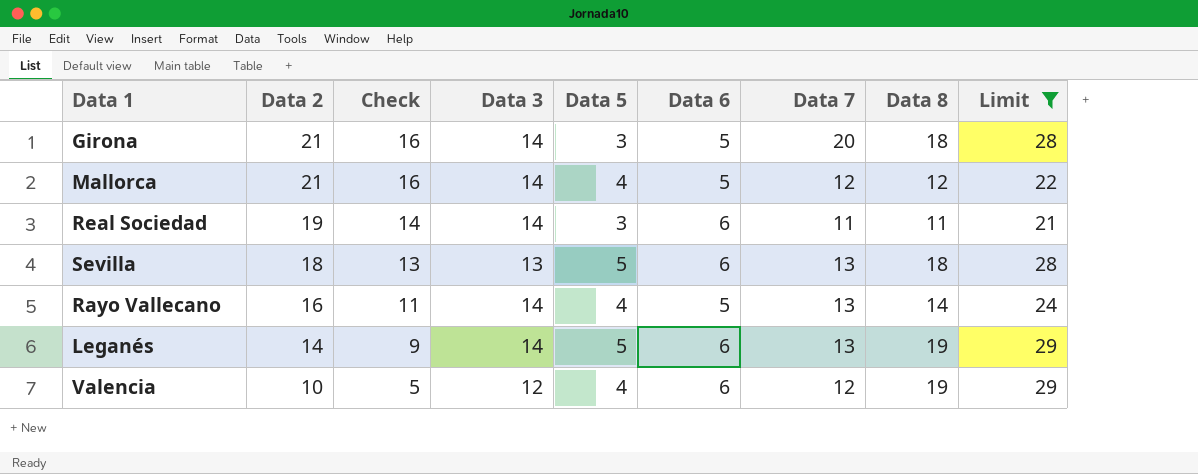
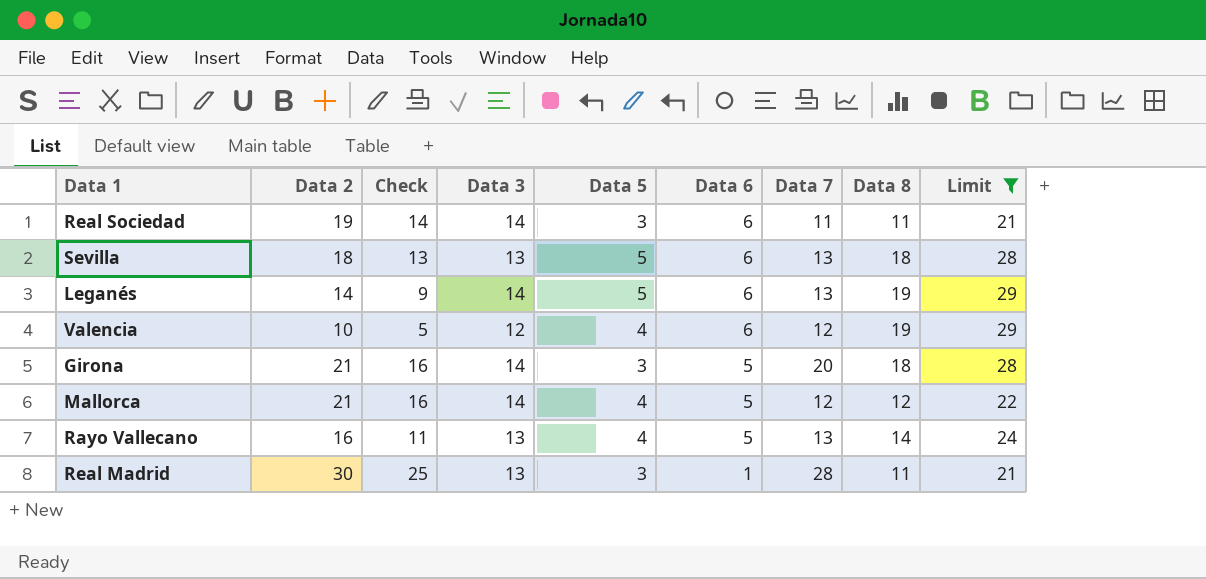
row order: Data 2 descending -> Data 6 descending
Rayo Vallecano | Data 3: 14 -> 13
row Real Madrid: none -> 30 | 25 | 13 | 3 | 1 | 28 | 11 | 21

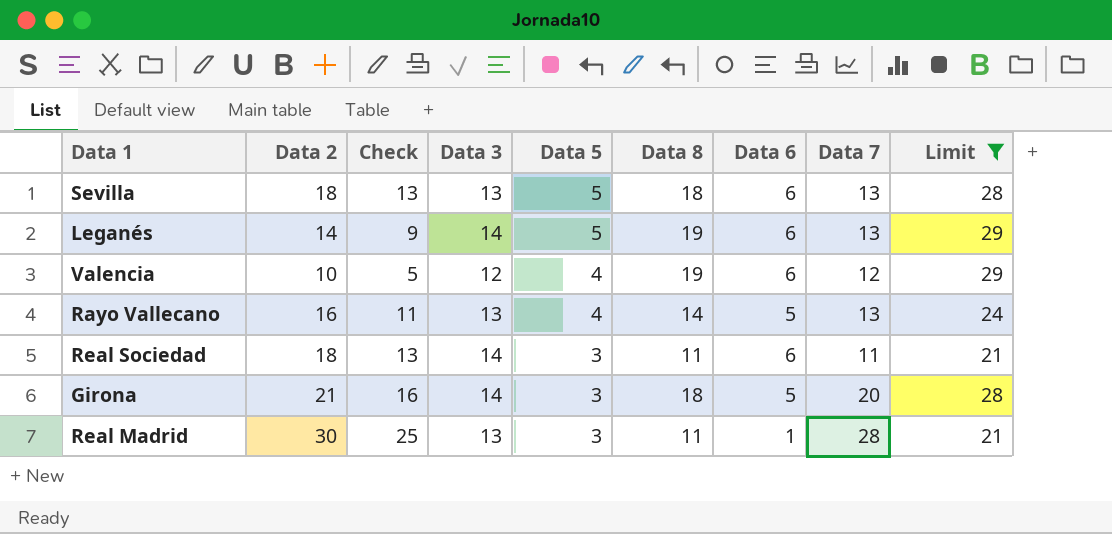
row order: Data 6 descending -> Data 5 descending
column Data 8 | position: 8 -> 6
row Mallorca: 21 | 16 | 14 | 4 | 5 | 12 | 12 | 22 -> none
Real Sociedad | Data 2: 19 -> 18
Real Sociedad | Check: 14 -> 13

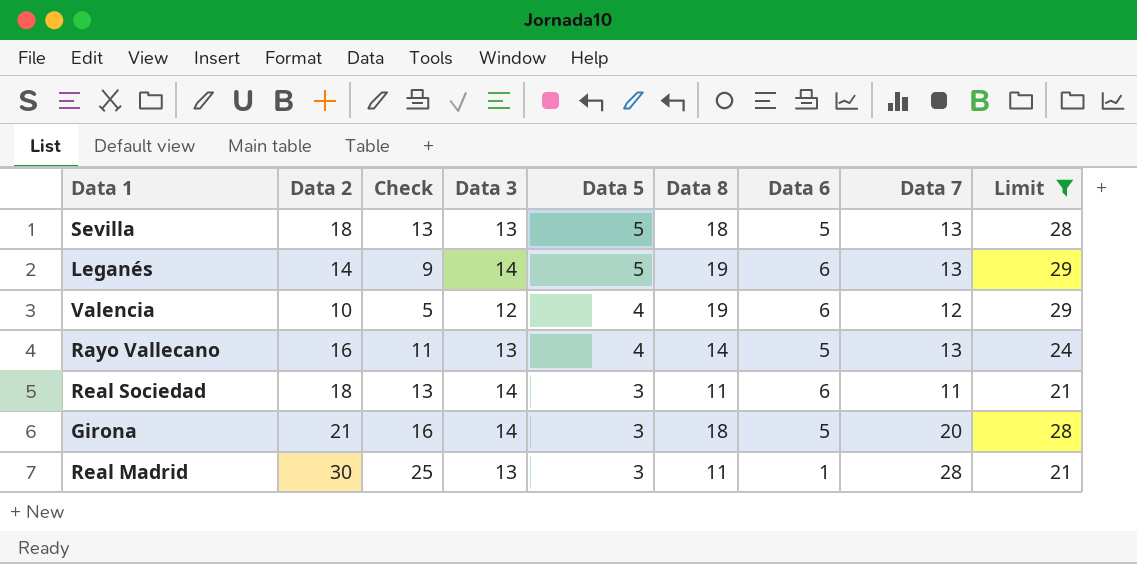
Sevilla | Data 6: 6 -> 5

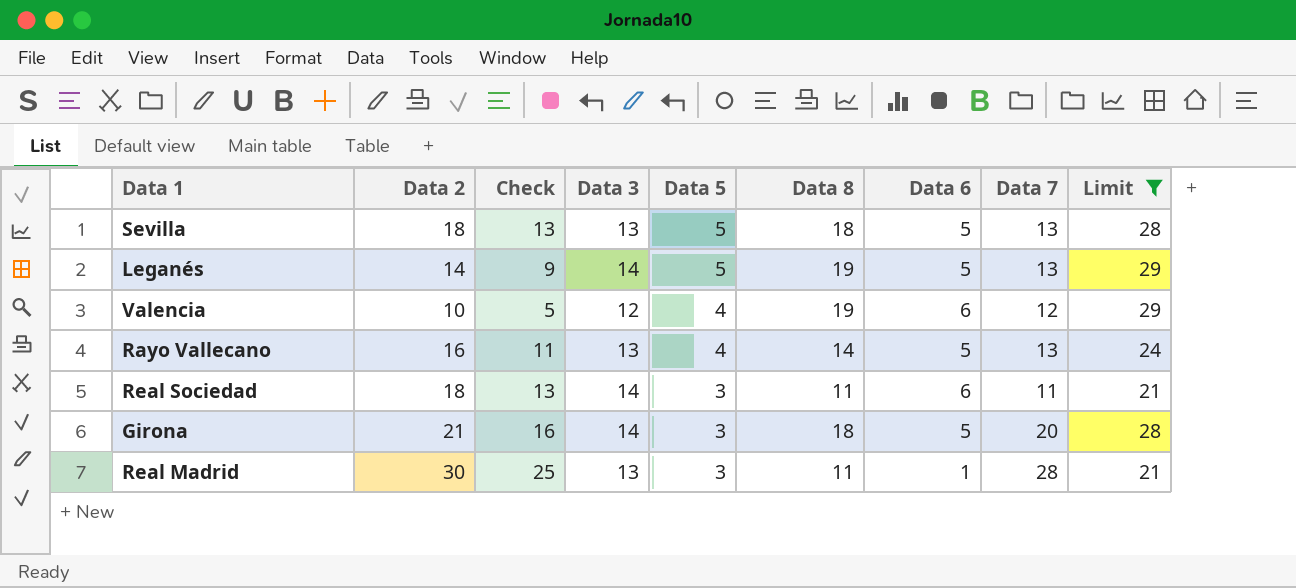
Leganés | Data 6: 6 -> 5

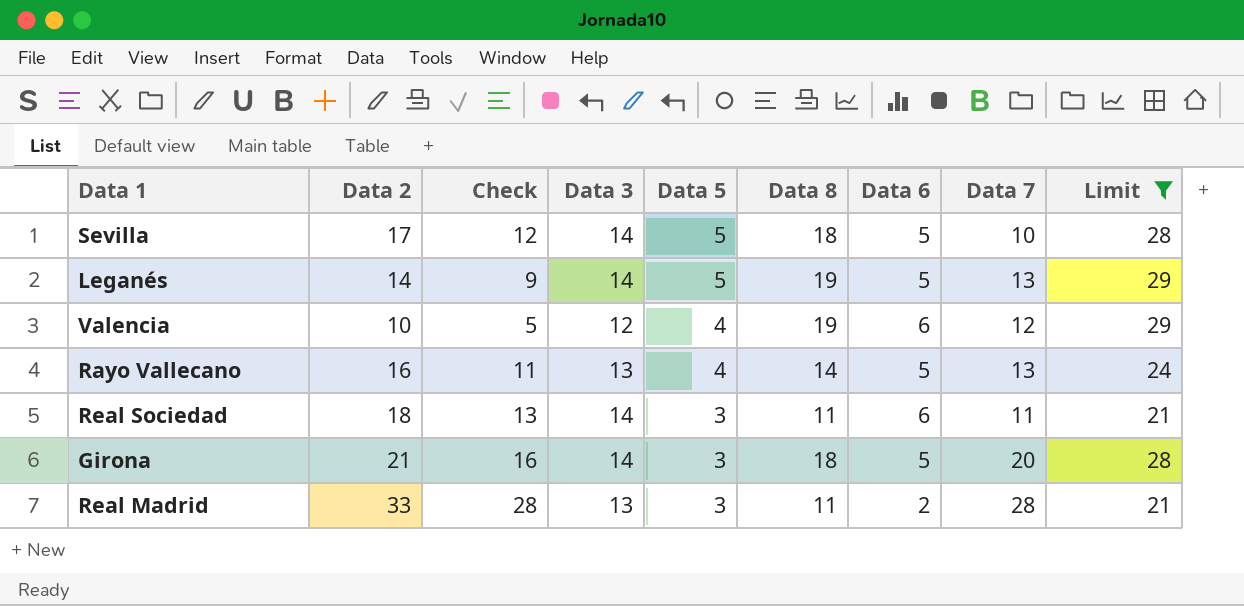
Sevilla | Data 2: 18 -> 17
Sevilla | Check: 13 -> 12
Sevilla | Data 3: 13 -> 14
Sevilla | Data 7: 13 -> 10
Real Madrid | Data 2: 30 -> 33
Real Madrid | Check: 25 -> 28
Real Madrid | Data 6: 1 -> 2

